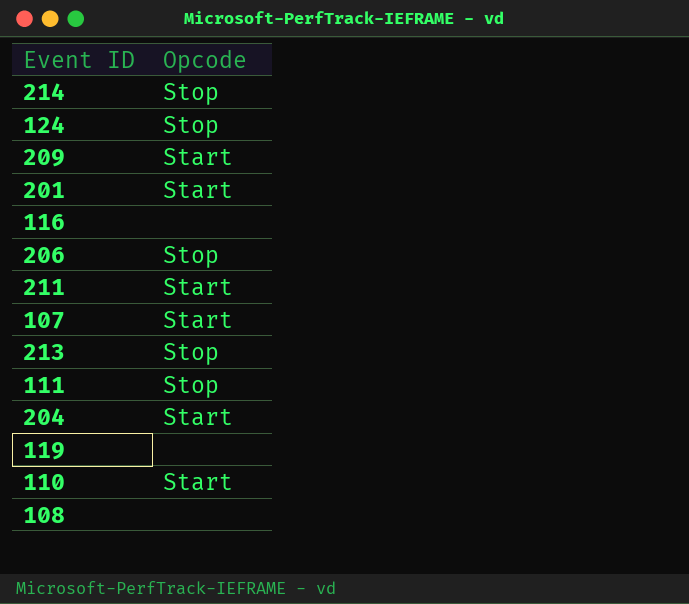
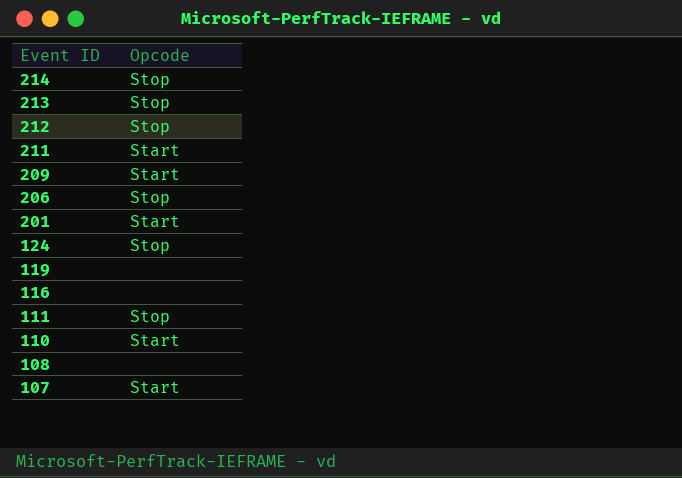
row order: none -> Event ID descending
row 204: Start -> none
row 212: none -> Stop

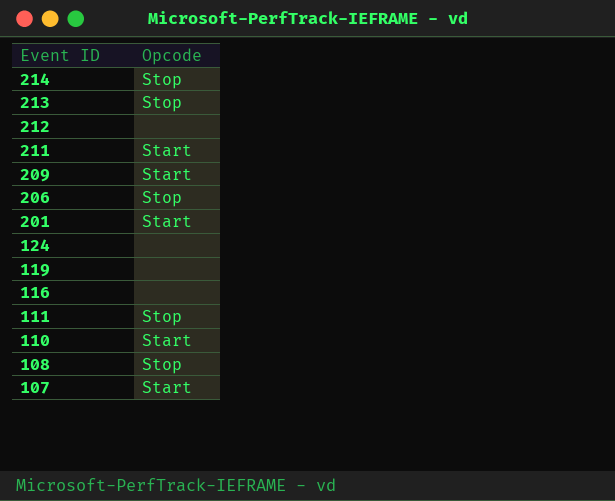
212 | Opcode: Stop -> none
124 | Opcode: Stop -> none
108 | Opcode: none -> Stop

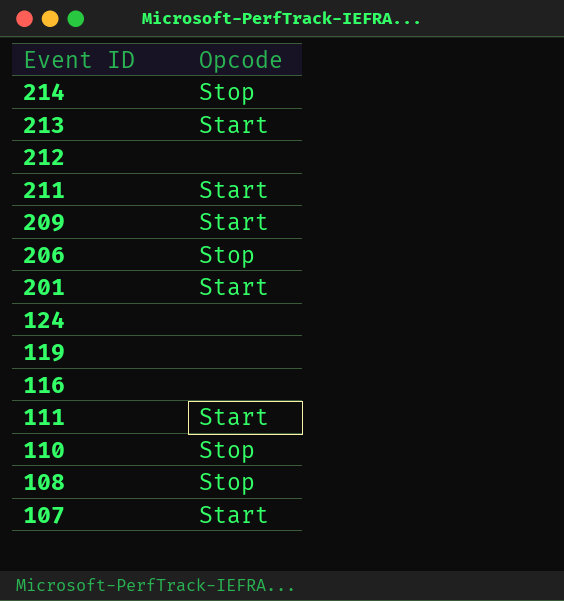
213 | Opcode: Stop -> Start
111 | Opcode: Stop -> Start
110 | Opcode: Start -> Stop

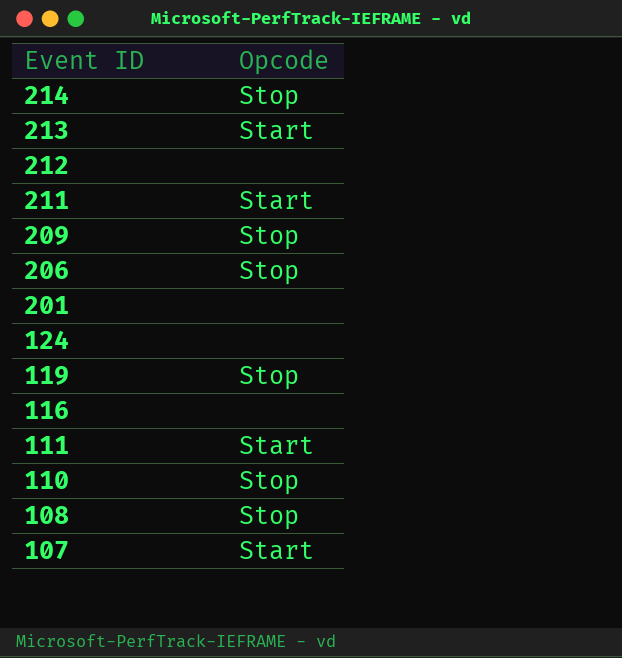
209 | Opcode: Start -> Stop
201 | Opcode: Start -> none
119 | Opcode: none -> Stop

